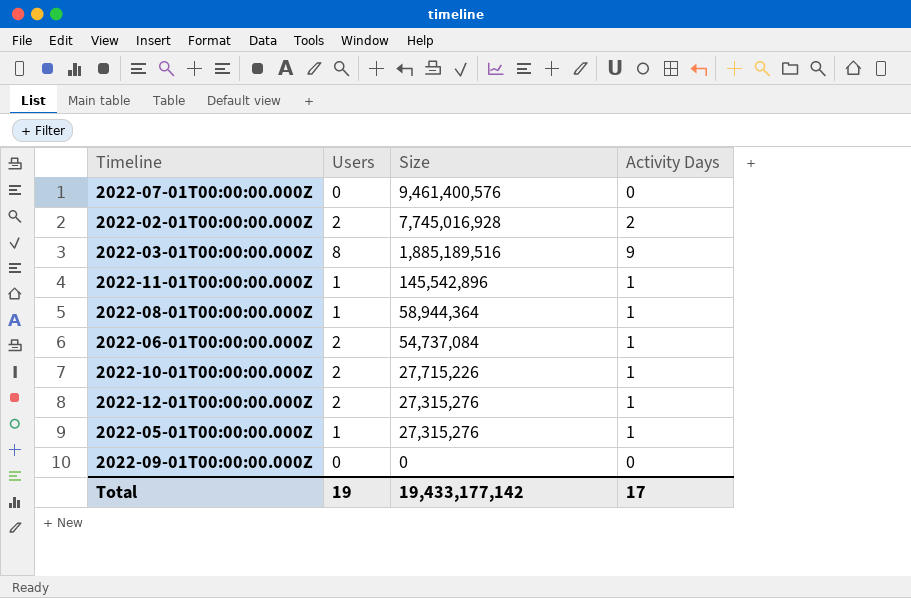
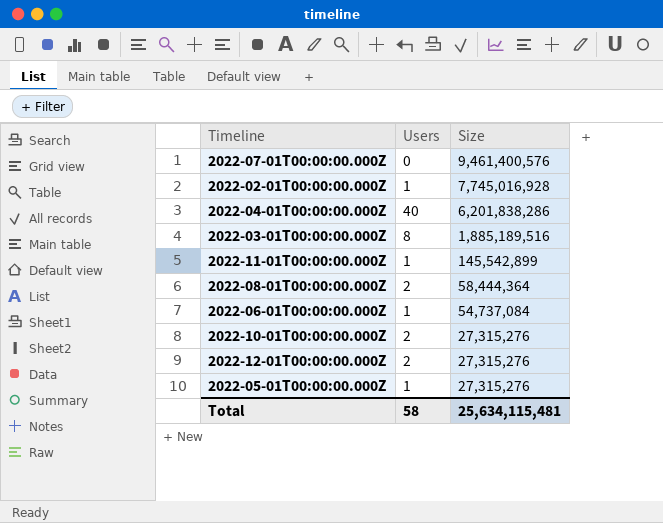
column Activity Days | position: 4 -> none
row 2022-09-01T00:00:00.000Z: 0 | 0 | 0 -> none
2022-02-01T00:00:00.000Z | Users: 2 -> 1
row 2022-04-01T00:00:00.000Z: none -> 40 | 6,201,838,286
2022-11-01T00:00:00.000Z | Size: 145,542,896 -> 145,542,899
2022-08-01T00:00:00.000Z | Users: 1 -> 2
2022-08-01T00:00:00.000Z | Size: 58,944,364 -> 58,444,364
2022-06-01T00:00:00.000Z | Users: 2 -> 1
2022-10-01T00:00:00.000Z | Size: 27,715,226 -> 27,315,276
Total | Users: 19 -> 58
Total | Size: 19,433,177,142 -> 25,634,115,481

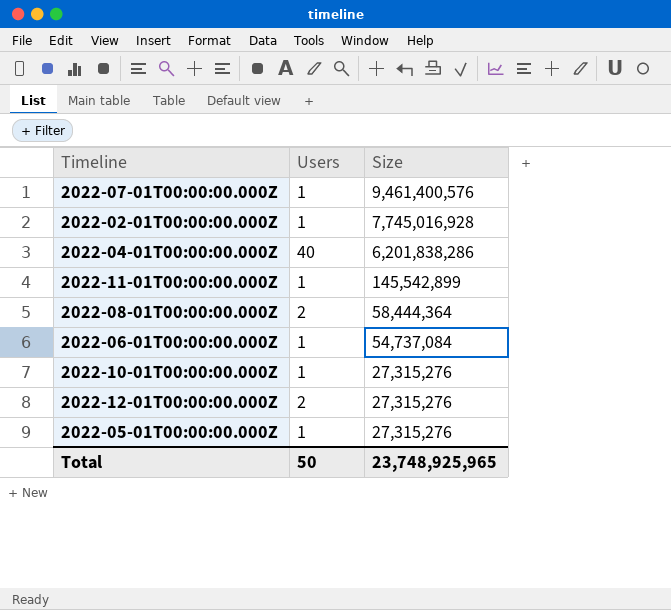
row 2022-03-01T00:00:00.000Z: 8 | 1,885,189,516 -> none
2022-07-01T00:00:00.000Z | Users: 0 -> 1
2022-10-01T00:00:00.000Z | Users: 2 -> 1
Total | Users: 58 -> 50
Total | Size: 25,634,115,481 -> 23,748,925,965

